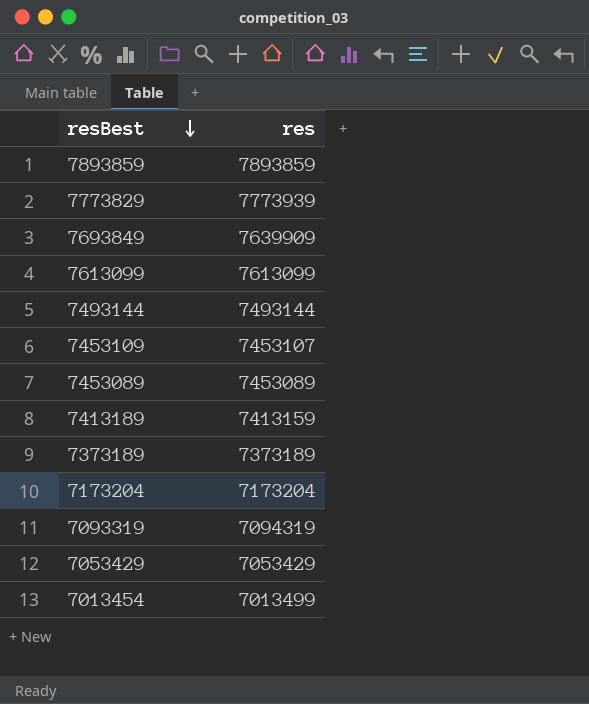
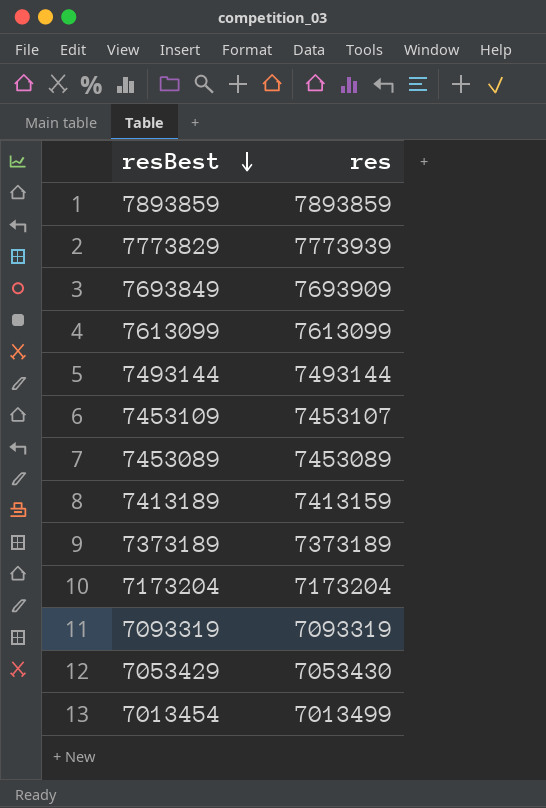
7693849 | res: 7639909 -> 7693909
7093319 | res: 7094319 -> 7093319
7053429 | res: 7053429 -> 7053430

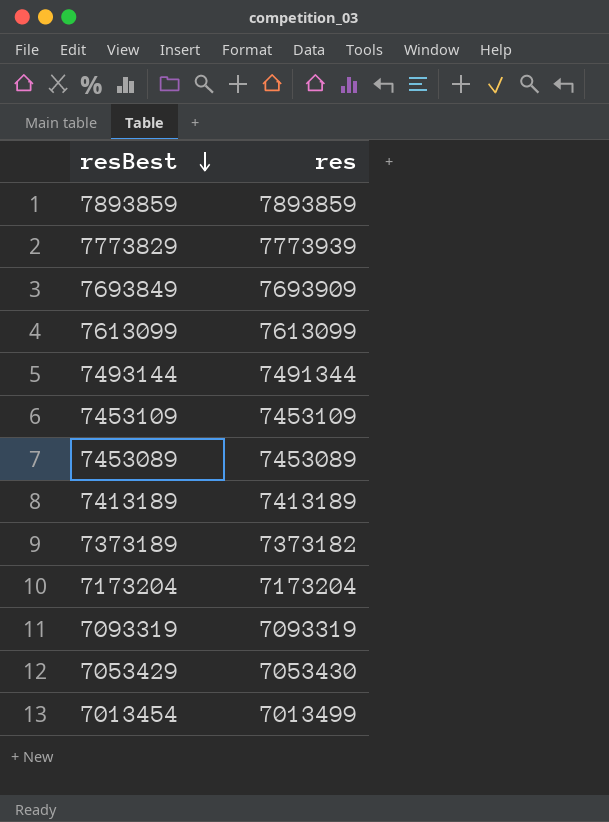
7493144 | res: 7493144 -> 7491344
7453109 | res: 7453107 -> 7453109
7413189 | res: 7413159 -> 7413189
7373189 | res: 7373189 -> 7373182

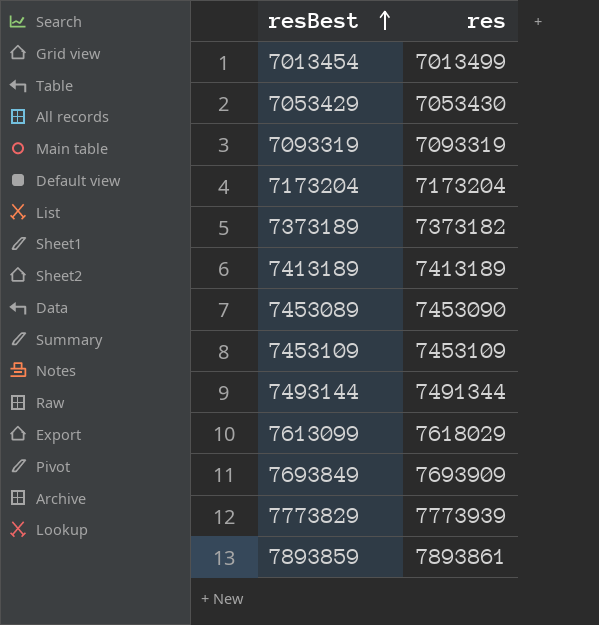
row order: resBest descending -> resBest ascending
7453089 | res: 7453089 -> 7453090
7613099 | res: 7613099 -> 7618029
7893859 | res: 7893859 -> 7893861

